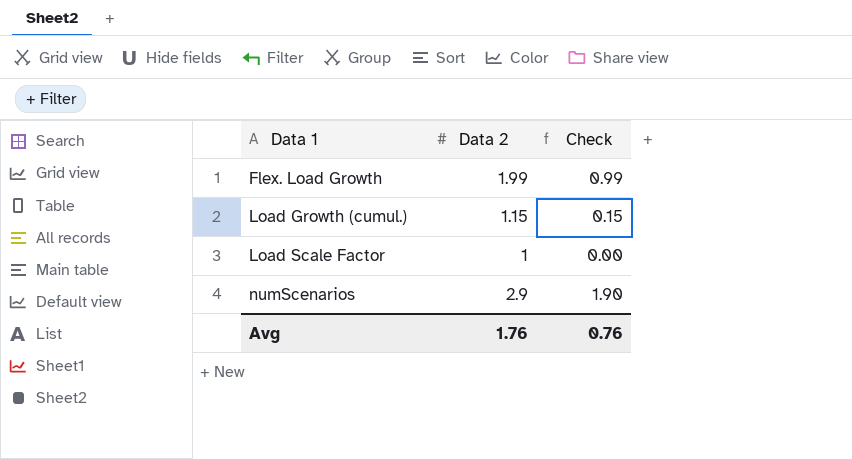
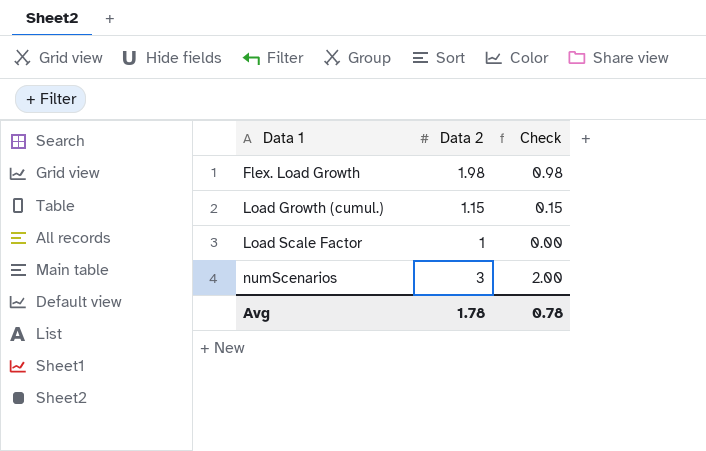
Flex. Load Growth | Data 2: 1.99 -> 1.98
Flex. Load Growth | Check: 0.99 -> 0.98
numScenarios | Data 2: 2.9 -> 3
numScenarios | Check: 1.90 -> 2.00
Avg | Data 2: 1.76 -> 1.78
Avg | Check: 0.76 -> 0.78

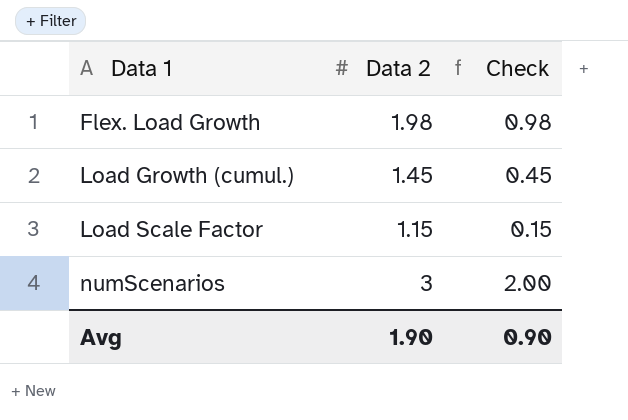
Load Growth (cumul.) | Data 2: 1.15 -> 1.45
Load Growth (cumul.) | Check: 0.15 -> 0.45
Load Scale Factor | Data 2: 1 -> 1.15
Load Scale Factor | Check: 0.00 -> 0.15
Avg | Data 2: 1.78 -> 1.90
Avg | Check: 0.78 -> 0.90

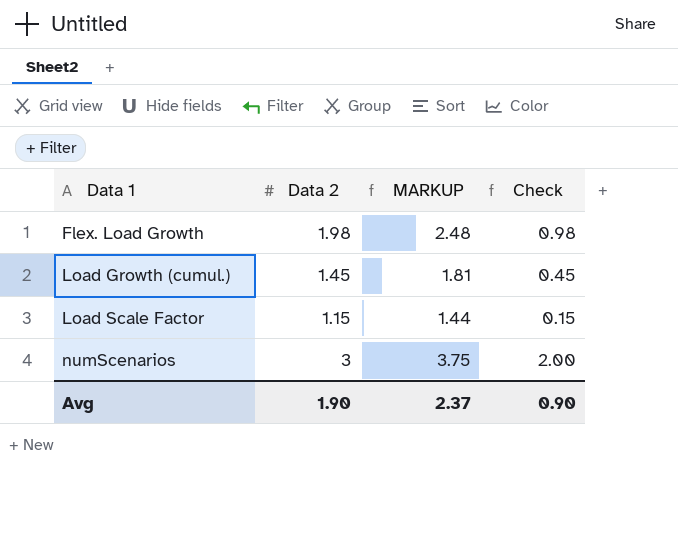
column MARKUP | formula: none -> [Data 2] * 1.25

